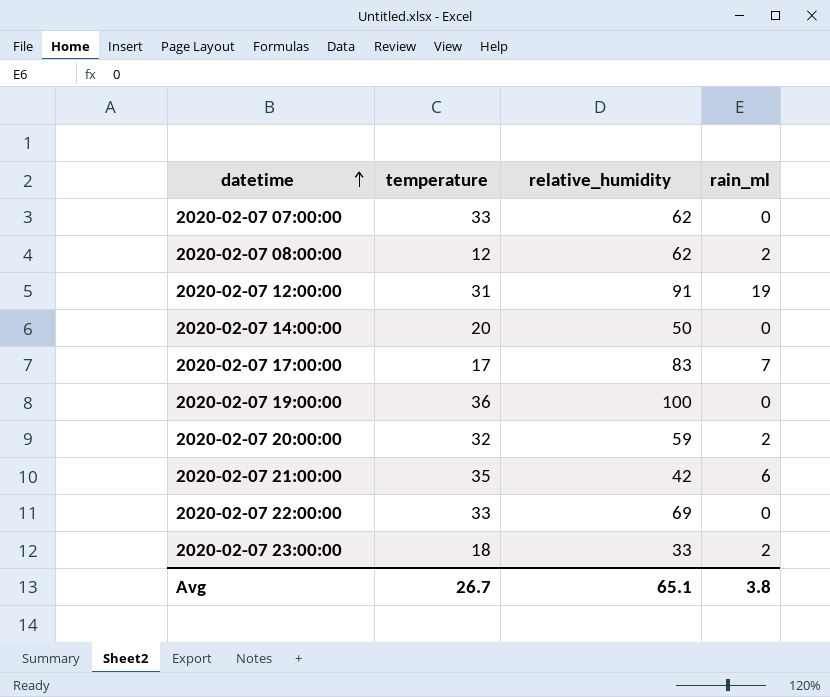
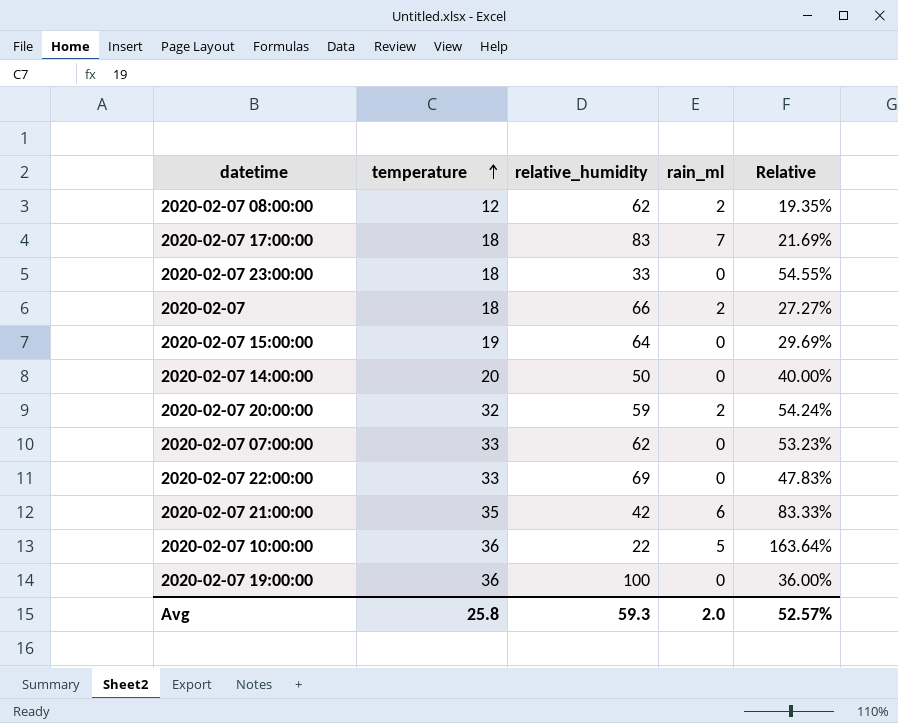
row order: datetime ascending -> temperature ascending
column Relative | formula: none -> [temperature] / [relative_humidity]
row 2020-02-07 12:00:00: 31 | 91 | 19 -> none
2020-02-07 17:00:00 | temperature: 17 -> 18
2020-02-07 23:00:00 | rain_ml: 2 -> 0
row 2020-02-07: none -> 18 | 66 | 2 | 27.27%
row 2020-02-07 15:00:00: none -> 19 | 64 | 0 | 29.69%
row 2020-02-07 10:00:00: none -> 36 | 22 | 5 | 163.64%
Avg | temperature: 26.7 -> 25.8
Avg | relative_humidity: 65.1 -> 59.3
Avg | rain_ml: 3.8 -> 2.0

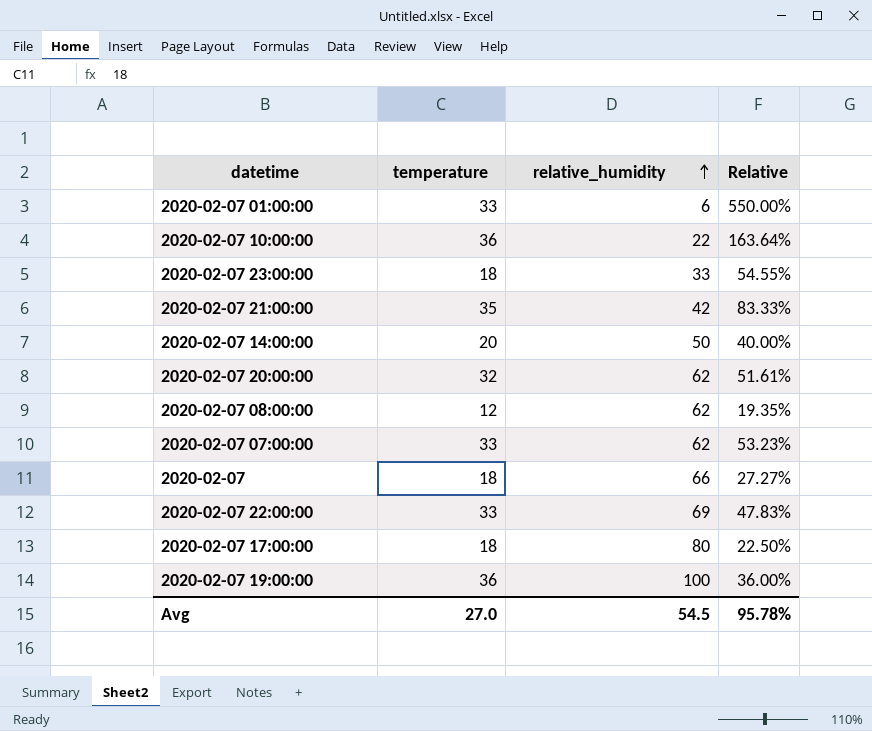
row order: temperature ascending -> relative_humidity ascending
column rain_ml | position: 4 -> none
row 2020-02-07 15:00:00: 19 | 64 | 0 | 29.69% -> none
row 2020-02-07 01:00:00: none -> 33 | 6 | 550.00%
2020-02-07 20:00:00 | relative_humidity: 59 -> 62
2020-02-07 20:00:00 | Relative: 54.24% -> 51.61%
2020-02-07 17:00:00 | relative_humidity: 83 -> 80
2020-02-07 17:00:00 | Relative: 21.69% -> 22.50%
Avg | temperature: 25.8 -> 27.0
Avg | relative_humidity: 59.3 -> 54.5
Avg | Relative: 52.57% -> 95.78%

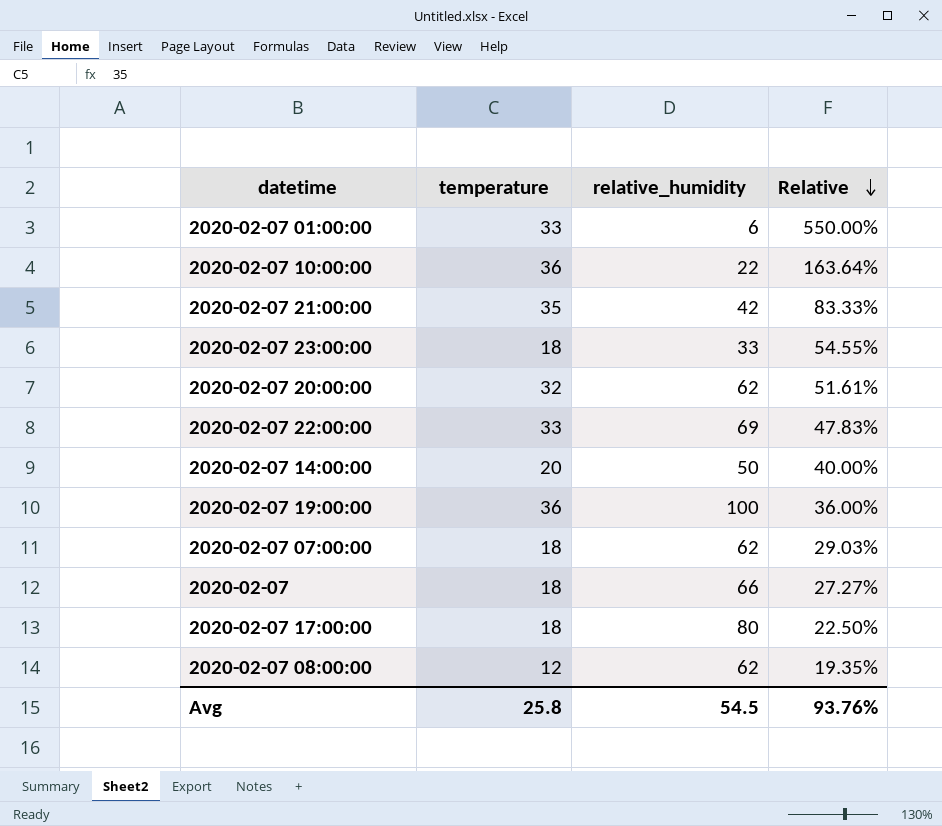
row order: relative_humidity ascending -> Relative descending
2020-02-07 07:00:00 | temperature: 33 -> 18
2020-02-07 07:00:00 | Relative: 53.23% -> 29.03%
Avg | temperature: 27.0 -> 25.8
Avg | Relative: 95.78% -> 93.76%

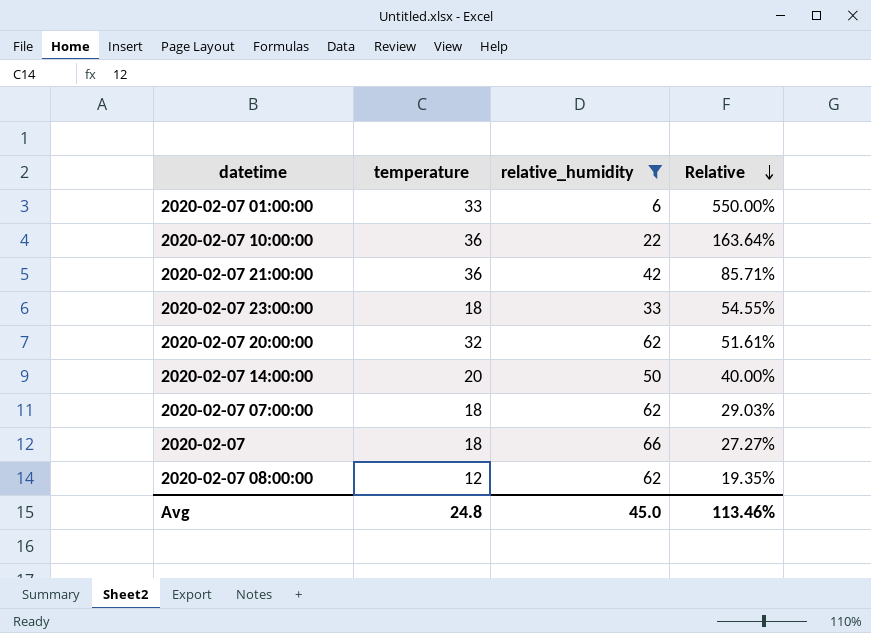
filter: none -> relative_humidity <= 66
2020-02-07 21:00:00 | temperature: 35 -> 36
2020-02-07 21:00:00 | Relative: 83.33% -> 85.71%
Avg | temperature: 25.8 -> 24.8
Avg | relative_humidity: 54.5 -> 45.0
Avg | Relative: 93.76% -> 113.46%

